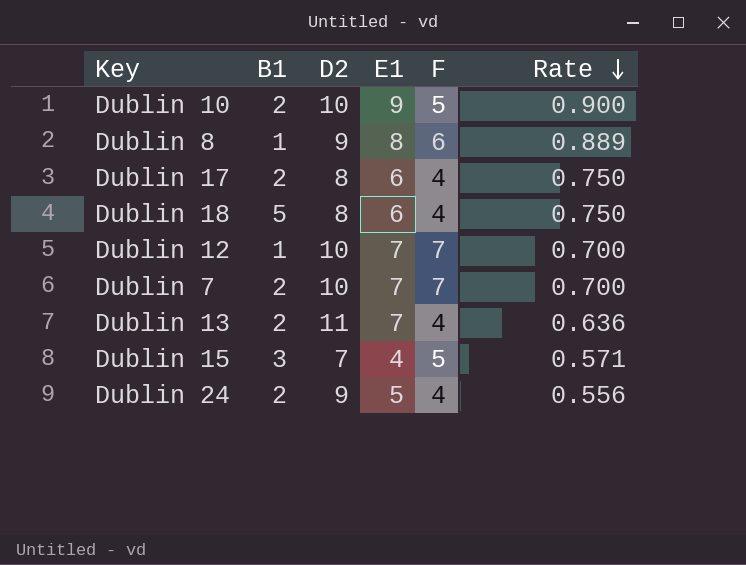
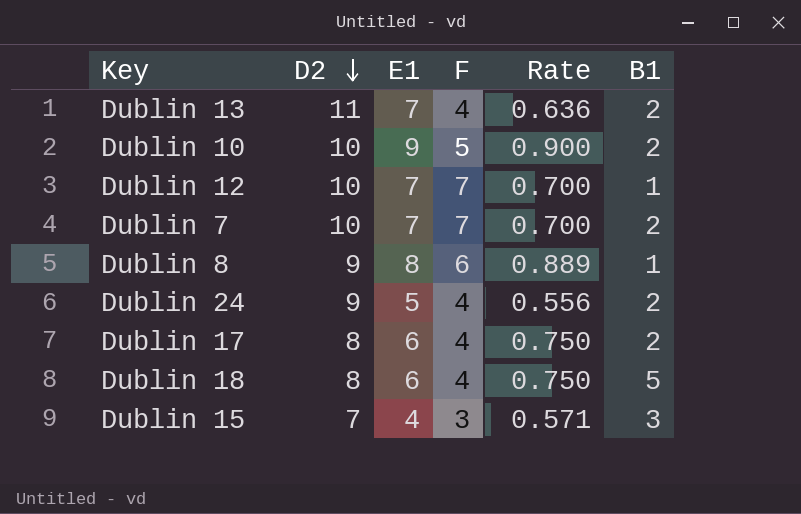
row order: Rate descending -> D2 descending
column B1 | position: 2 -> 6
Dublin 15 | F: 5 -> 3

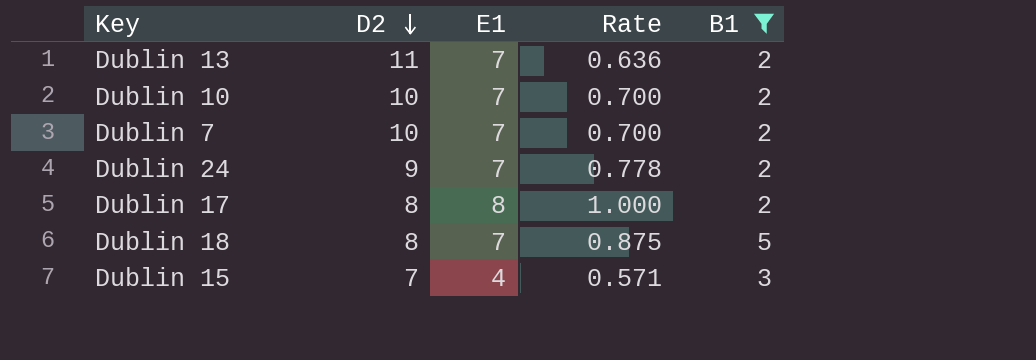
filter: none -> B1 != 1
column F | position: 4 -> none
Dublin 10 | E1: 9 -> 7
Dublin 10 | Rate: 0.900 -> 0.700
Dublin 24 | E1: 5 -> 7
Dublin 24 | Rate: 0.556 -> 0.778
Dublin 17 | E1: 6 -> 8
Dublin 17 | Rate: 0.750 -> 1.000
Dublin 18 | E1: 6 -> 7
Dublin 18 | Rate: 0.750 -> 0.875

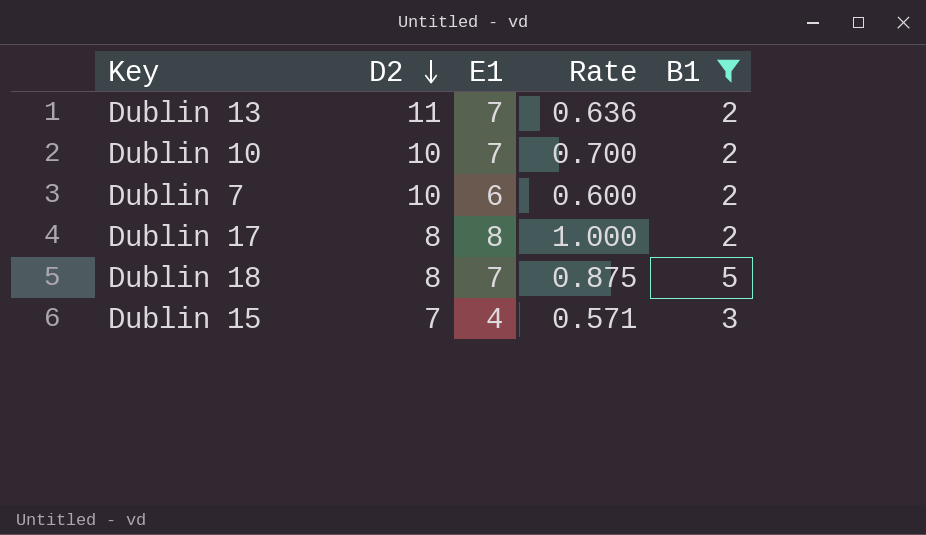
row Dublin 24: 9 | 7 | 0.778 | 2 -> none
Dublin 7 | E1: 7 -> 6
Dublin 7 | Rate: 0.700 -> 0.600

